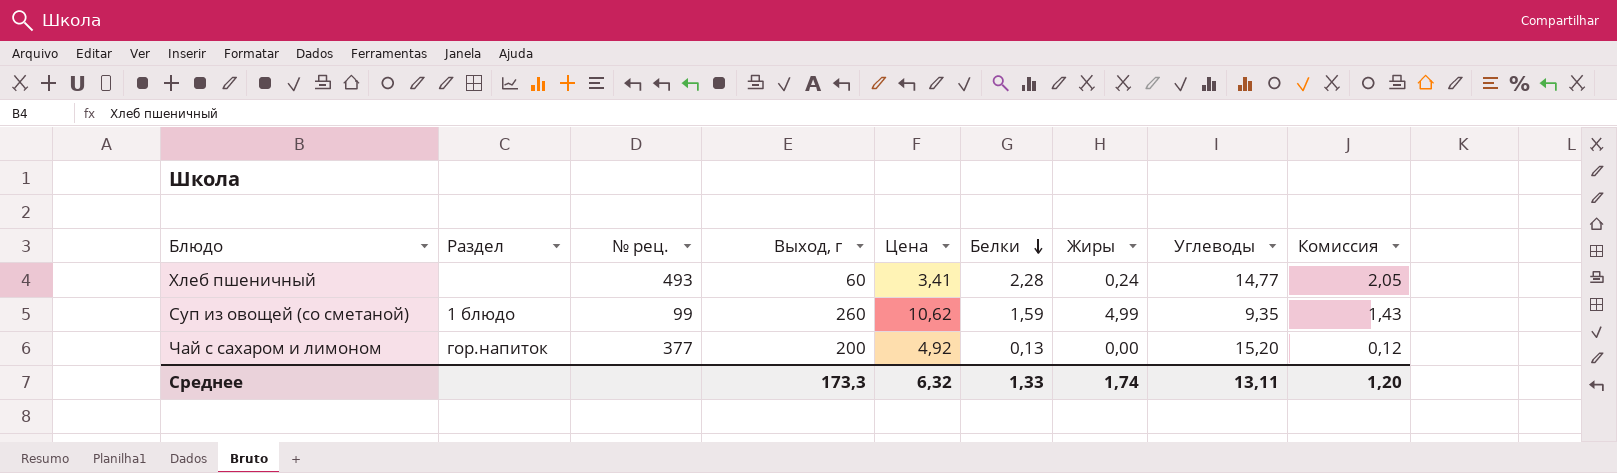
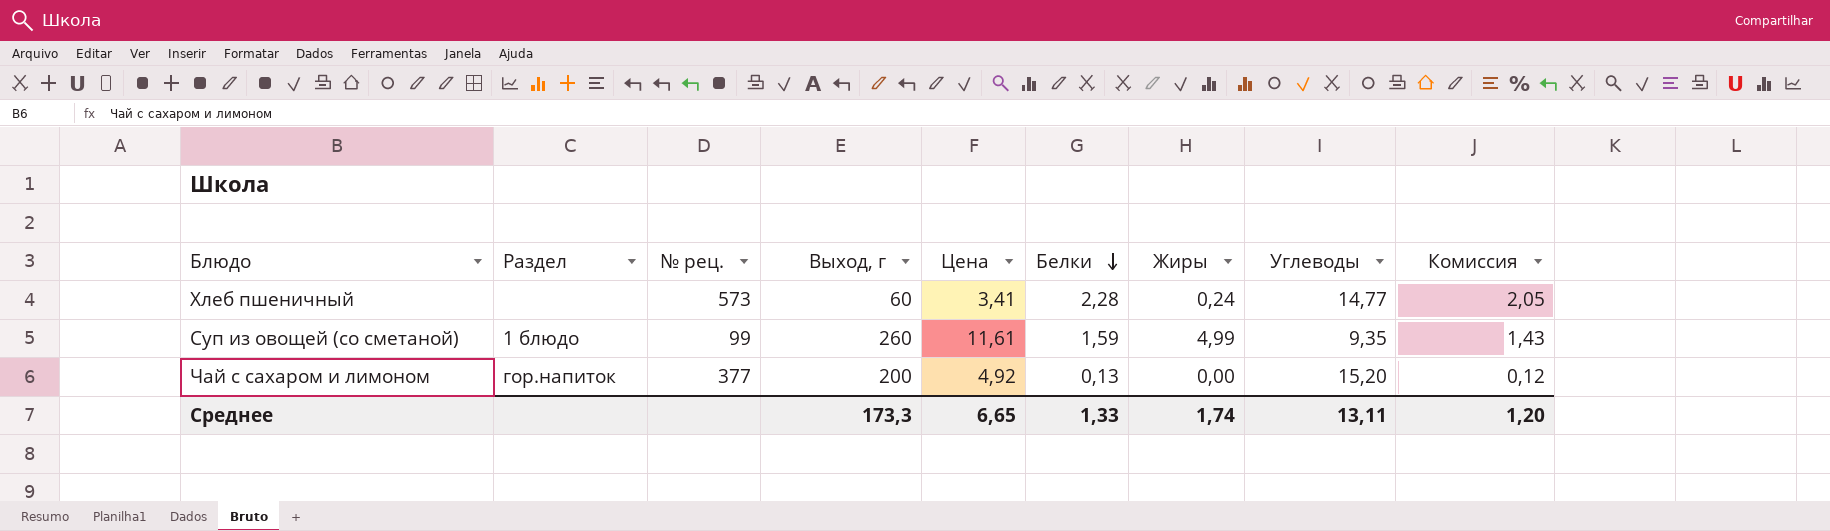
Хлеб пшеничный | № рец.: 493 -> 573
Суп из овощей (со сметаной) | Цена: 10,62 -> 11,61
Среднее | Цена: 6,32 -> 6,65

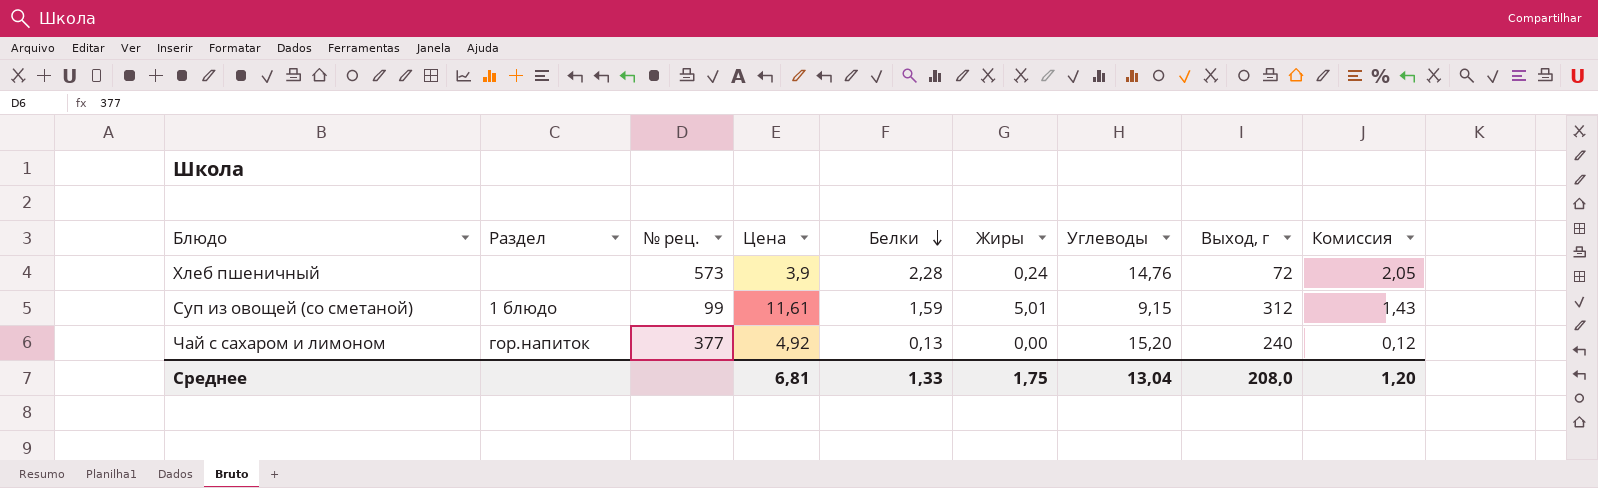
column Выход, г | position: 4 -> 8
Хлеб пшеничный | Цена: 3,41 -> 3,9
Хлеб пшеничный | Углеводы: 14,77 -> 14,76
Хлеб пшеничный | Выход, г: 60 -> 72
Суп из овощей (со сметаной) | Жиры: 4,99 -> 5,01
Суп из овощей (со сметаной) | Углеводы: 9,35 -> 9,15
Суп из овощей (со сметаной) | Выход, г: 260 -> 312
Чай с сахаром и лимоном | Выход, г: 200 -> 240
Среднее | Цена: 6,65 -> 6,81
Среднее | Жиры: 1,74 -> 1,75
Среднее | Углеводы: 13,11 -> 13,04
Среднее | Выход, г: 173,3 -> 208,0

